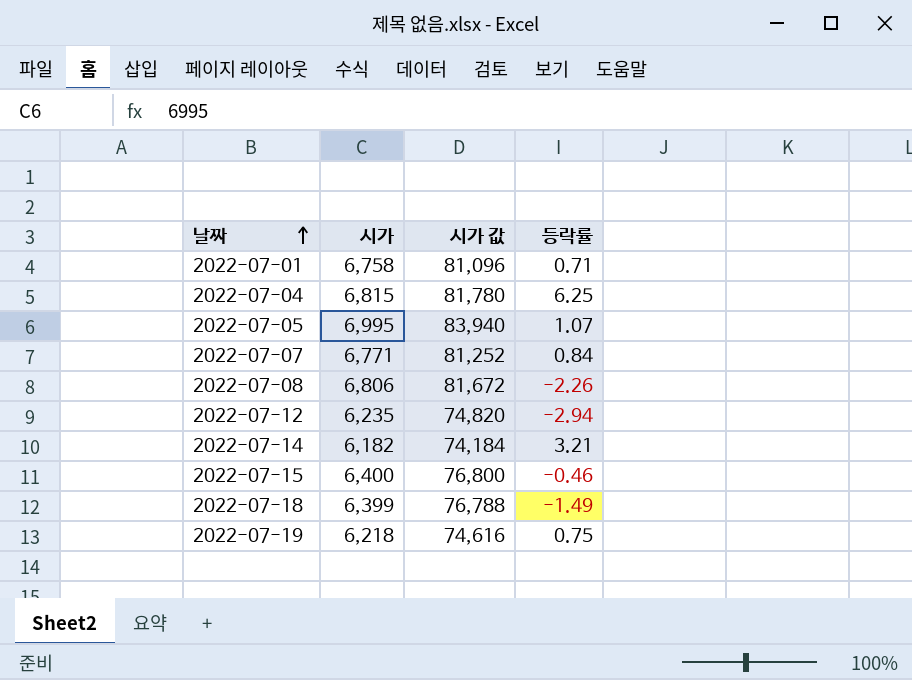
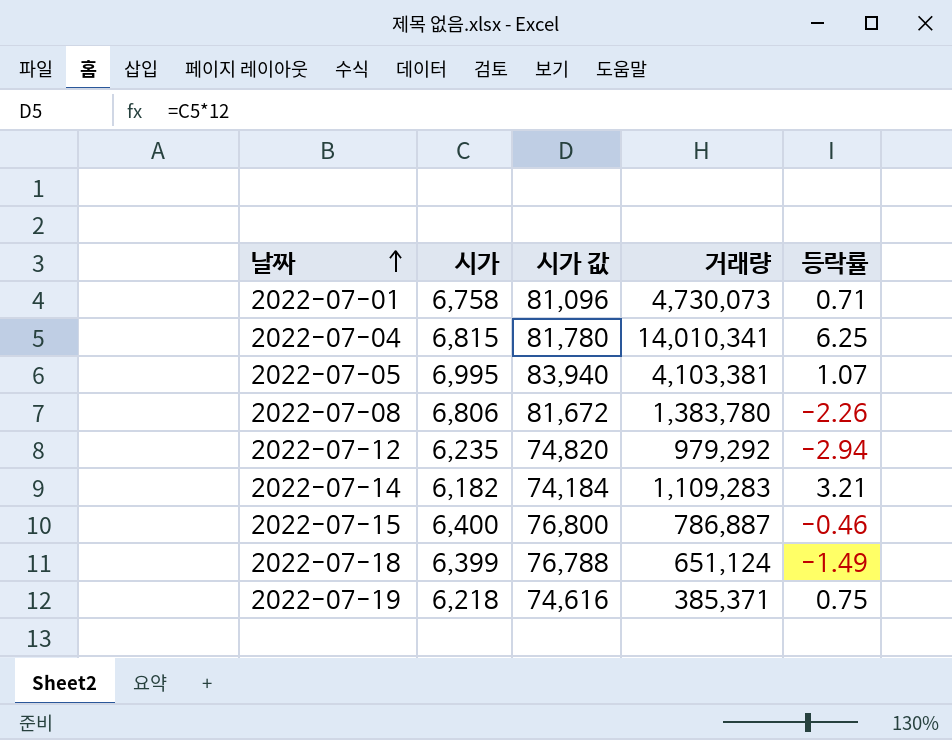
column 거래량 | position: none -> 4
row 2022-07-07: 6,771 | 81,252 | 0.84 -> none

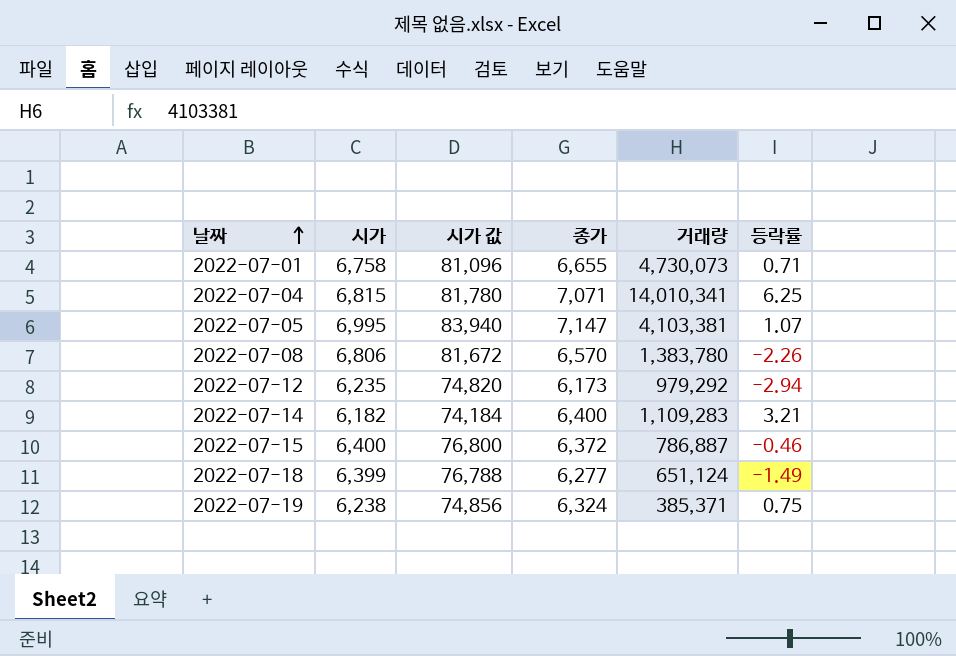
column 종가 | position: none -> 4
2022-07-19 | 시가: 6,218 -> 6,238
2022-07-19 | 시가 값: 74,616 -> 74,856

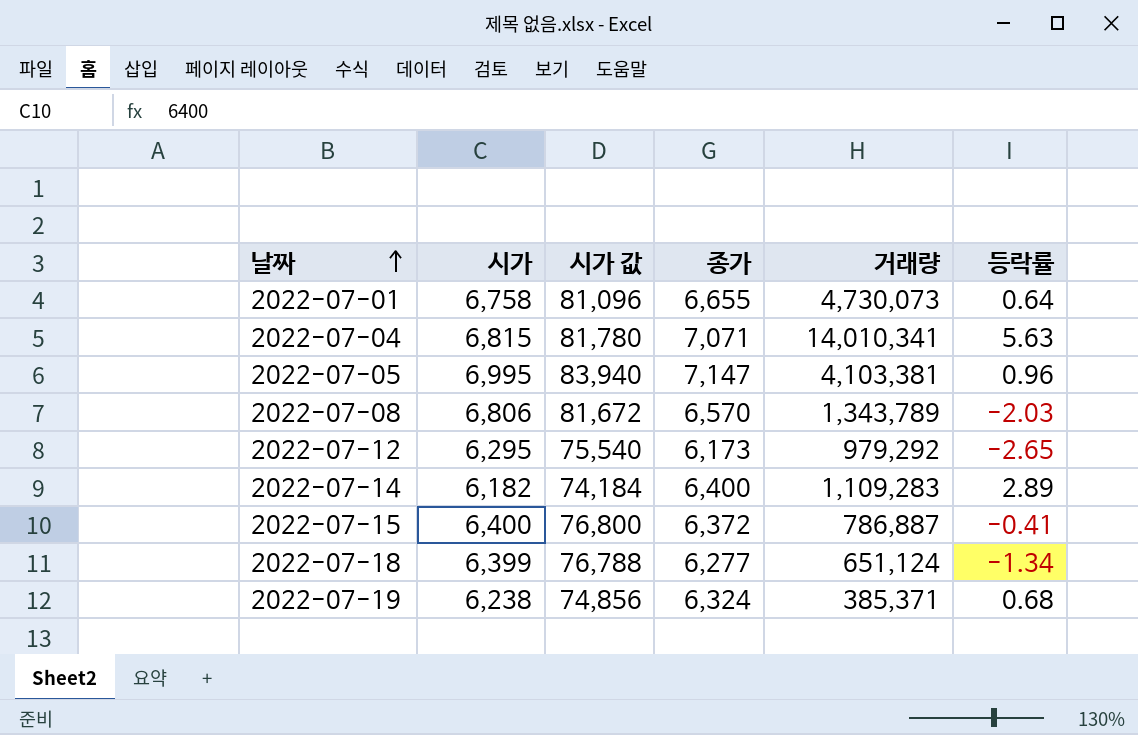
2022-07-01 | 등락률: 0.71 -> 0.64
2022-07-04 | 등락률: 6.25 -> 5.63
2022-07-05 | 등락률: 1.07 -> 0.96
2022-07-08 | 거래량: 1,383,780 -> 1,343,789
2022-07-08 | 등락률: -2.26 -> -2.03
2022-07-12 | 시가: 6,235 -> 6,295
2022-07-12 | 시가 값: 74,820 -> 75,540
2022-07-12 | 등락률: -2.94 -> -2.65
2022-07-14 | 등락률: 3.21 -> 2.89
2022-07-15 | 등락률: -0.46 -> -0.41
2022-07-18 | 등락률: -1.49 -> -1.34
2022-07-19 | 등락률: 0.75 -> 0.68

